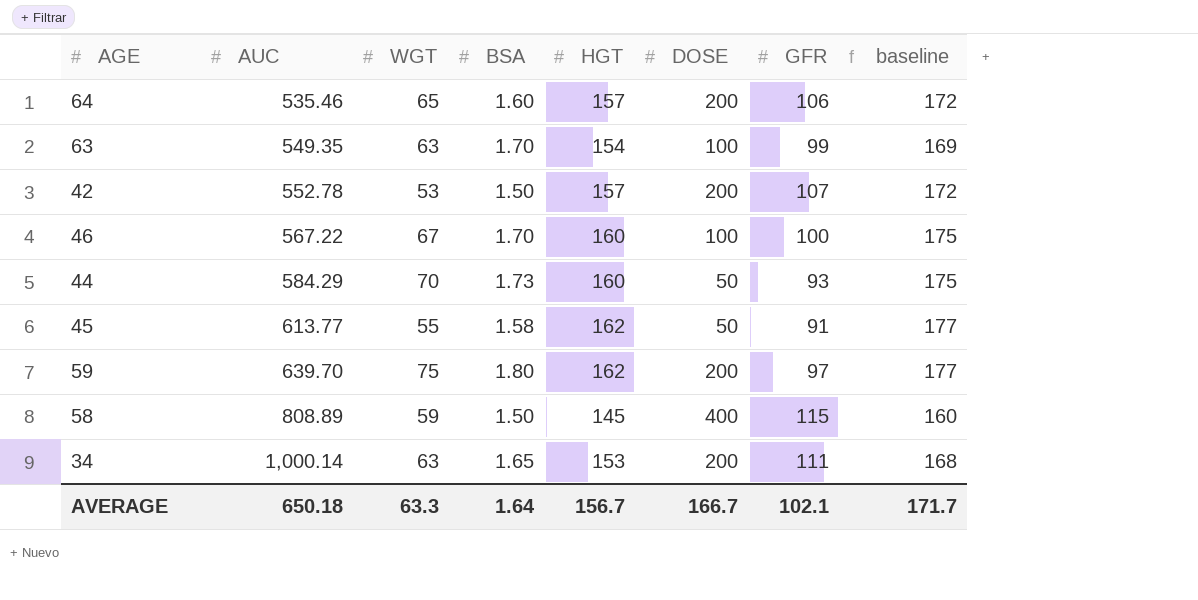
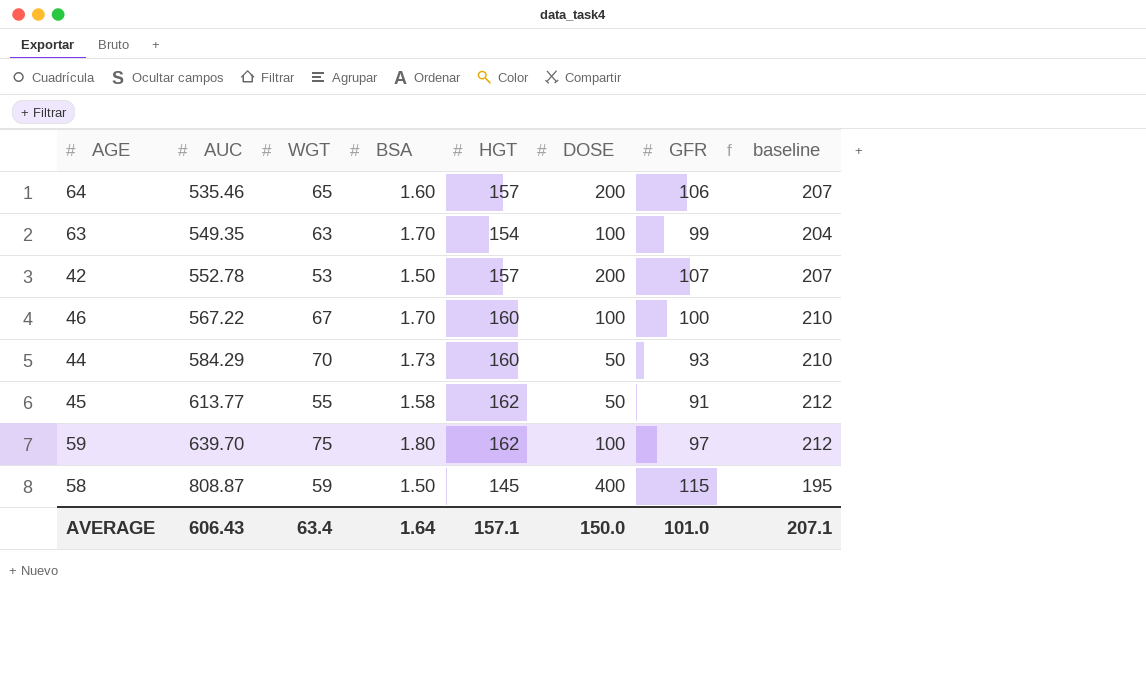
column baseline | formula: [HGT] + 15 -> [HGT] + 50
row 34: 1,000.14 | 63 | 1.65 | 153 | 200 | 111 | 168 -> none
59 | DOSE: 200 -> 100
58 | AUC: 808.89 -> 808.87
AVERAGE | AUC: 650.18 -> 606.43
AVERAGE | WGT: 63.3 -> 63.4
AVERAGE | HGT: 156.7 -> 157.1
AVERAGE | DOSE: 166.7 -> 150.0
AVERAGE | GFR: 102.1 -> 101.0
AVERAGE | baseline: 171.7 -> 207.1

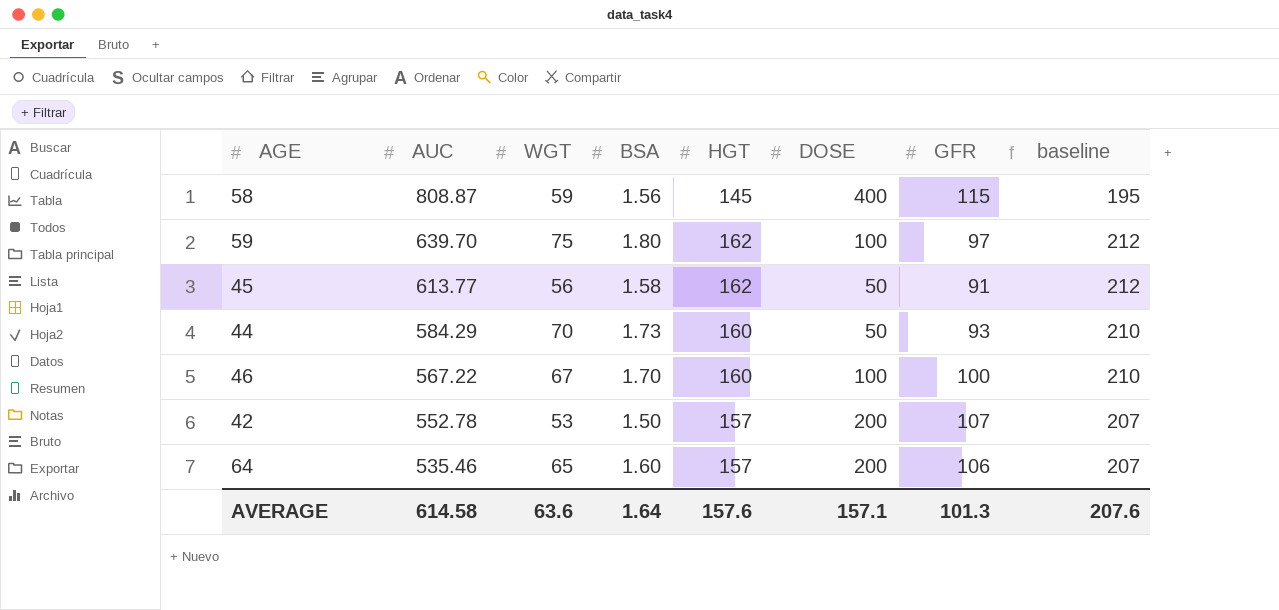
row order: AUC ascending -> AUC descending
row 63: 549.35 | 63 | 1.70 | 154 | 100 | 99 | 204 -> none
58 | BSA: 1.50 -> 1.56
45 | WGT: 55 -> 56
AVERAGE | AUC: 606.43 -> 614.58
AVERAGE | WGT: 63.4 -> 63.6
AVERAGE | HGT: 157.1 -> 157.6
AVERAGE | DOSE: 150.0 -> 157.1
AVERAGE | GFR: 101.0 -> 101.3
AVERAGE | baseline: 207.1 -> 207.6

